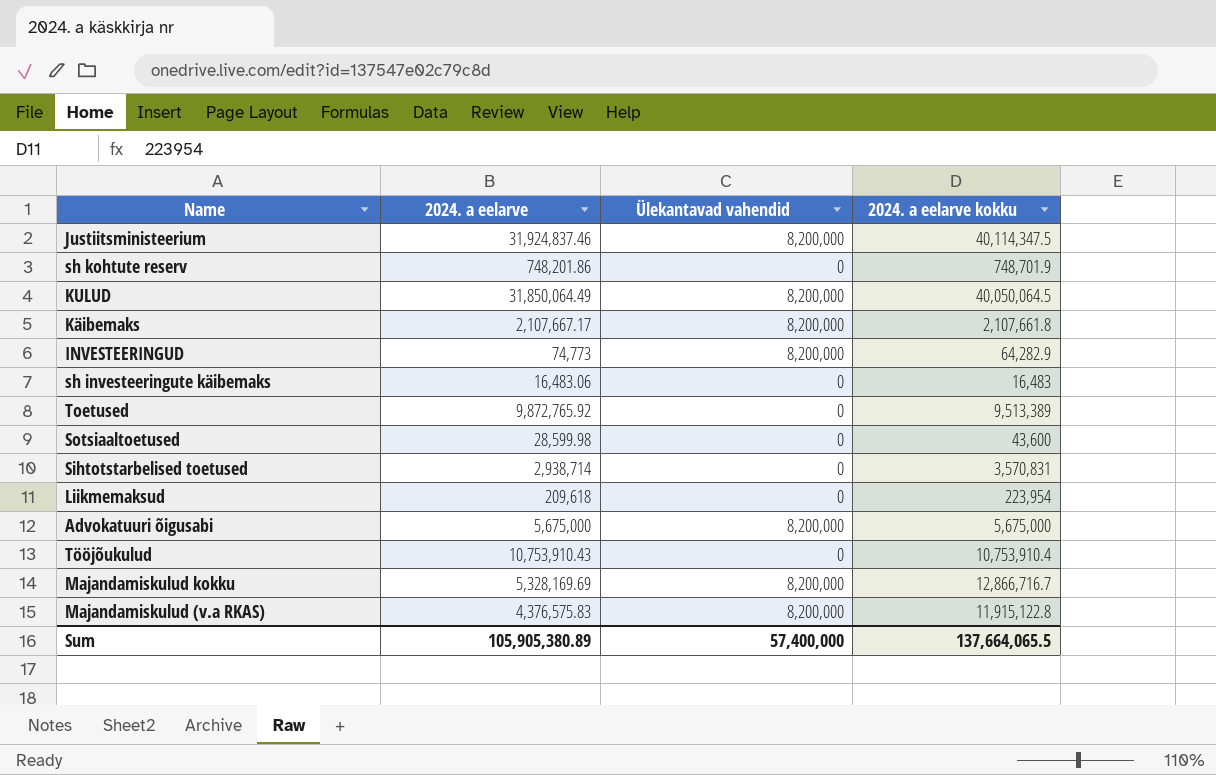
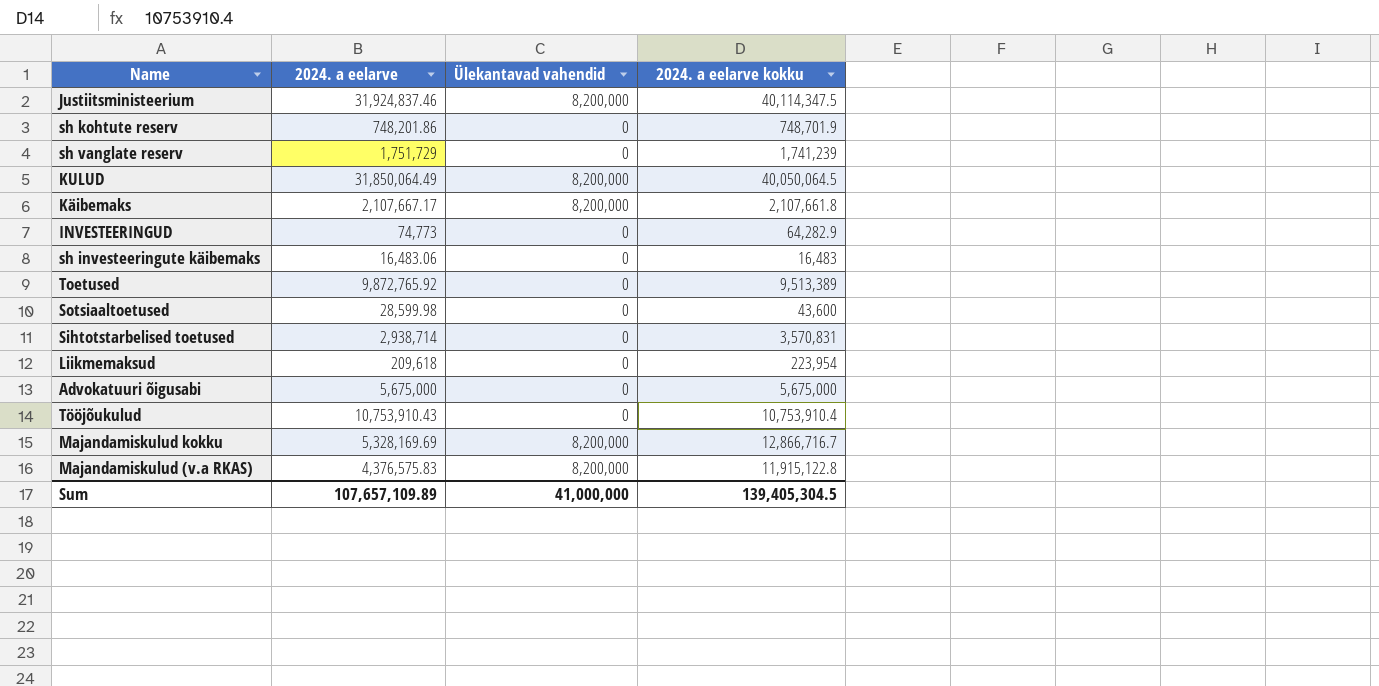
row sh vanglate reserv: none -> 1,751,729 | 0 | 1,741,239
INVESTEERINGUD | Ülekantavad vahendid: 8,200,000 -> 0
Advokatuuri õigusabi | Ülekantavad vahendid: 8,200,000 -> 0
Sum | 2024. a eelarve: 105,905,380.89 -> 107,657,109.89
Sum | Ülekantavad vahendid: 57,400,000 -> 41,000,000
Sum | 2024. a eelarve kokku: 137,664,065.5 -> 139,405,304.5

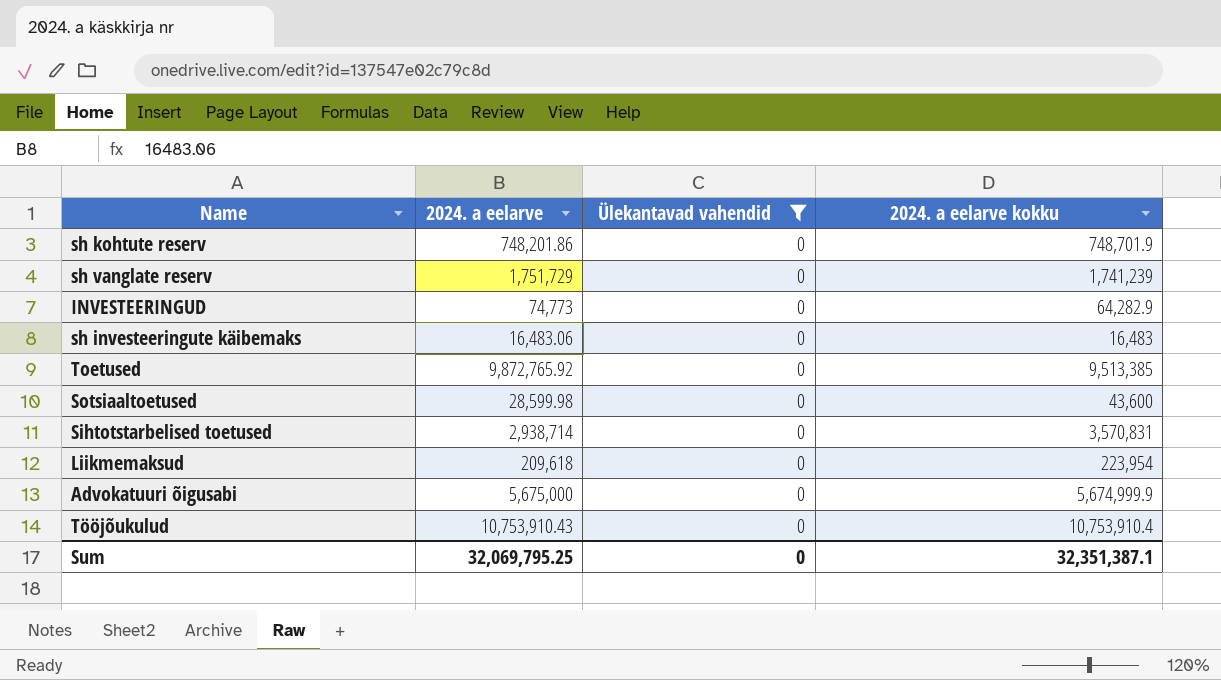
filter: none -> Ülekantavad vahendid = 0
Toetused | 2024. a eelarve kokku: 9,513,389 -> 9,513,385
Advokatuuri õigusabi | 2024. a eelarve kokku: 5,675,000 -> 5,674,999.9
Sum | 2024. a eelarve: 107,657,109.89 -> 32,069,795.25
Sum | Ülekantavad vahendid: 41,000,000 -> 0
Sum | 2024. a eelarve kokku: 139,405,304.5 -> 32,351,387.1

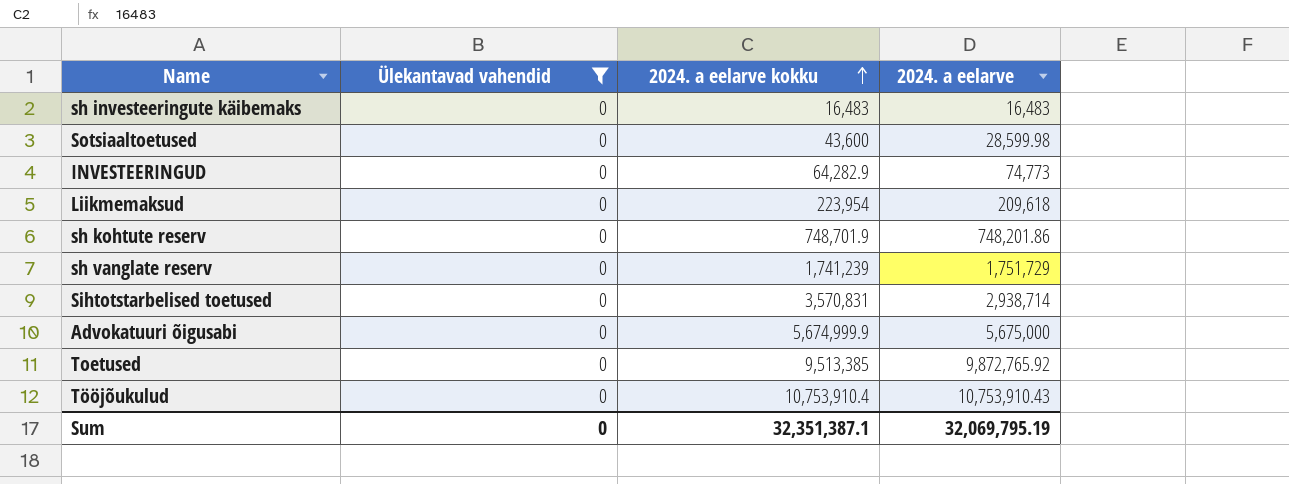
row order: none -> 2024. a eelarve kokku ascending
column 2024. a eelarve | position: 2 -> 4
sh investeeringute käibemaks | 2024. a eelarve: 16,483.06 -> 16,483
Sum | 2024. a eelarve: 32,069,795.25 -> 32,069,795.19

